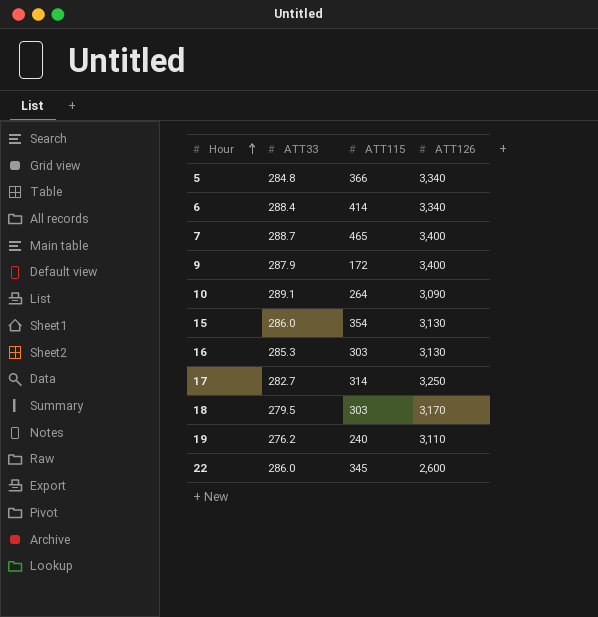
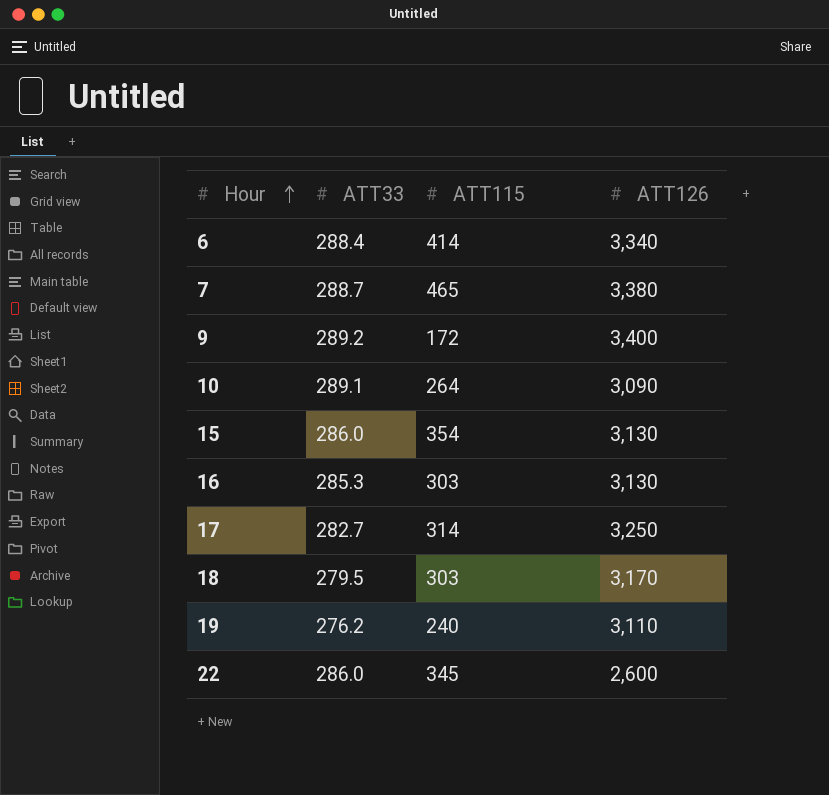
row 5: 284.8 | 366 | 3,340 -> none
7 | ATT126: 3,400 -> 3,380
9 | ATT33: 287.9 -> 289.2

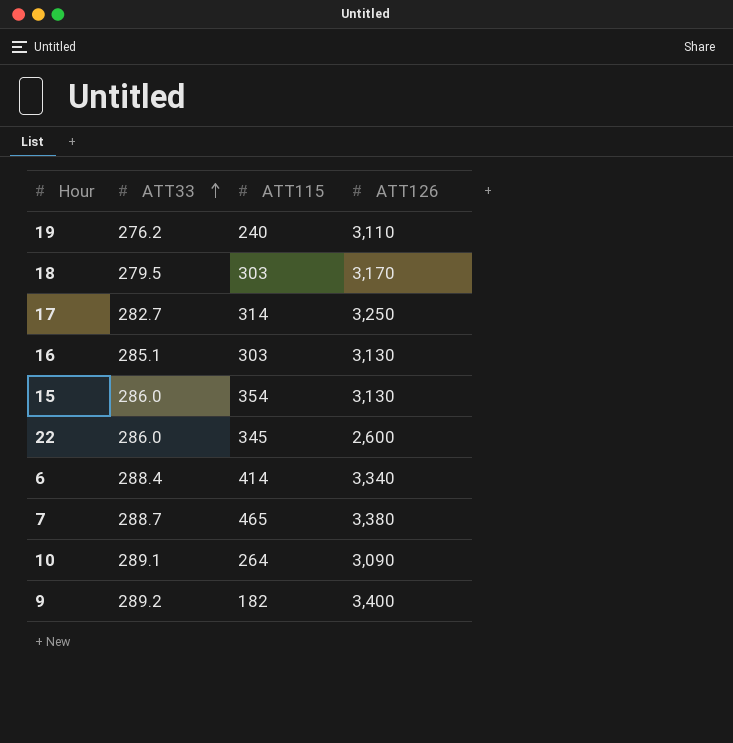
row order: Hour ascending -> ATT33 ascending
16 | ATT33: 285.3 -> 285.1
9 | ATT115: 172 -> 182

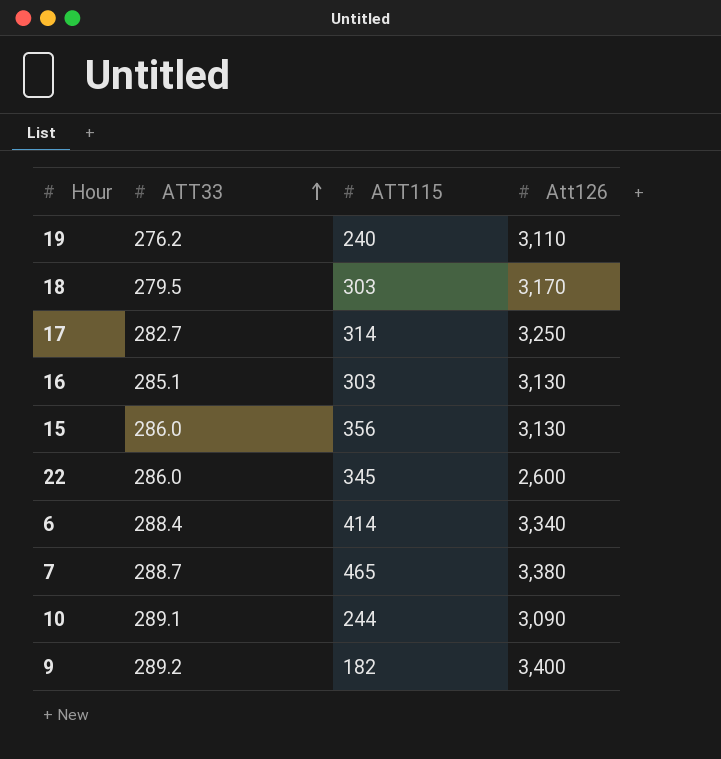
column name: ATT126 -> Att126
15 | ATT115: 354 -> 356
10 | ATT115: 264 -> 244

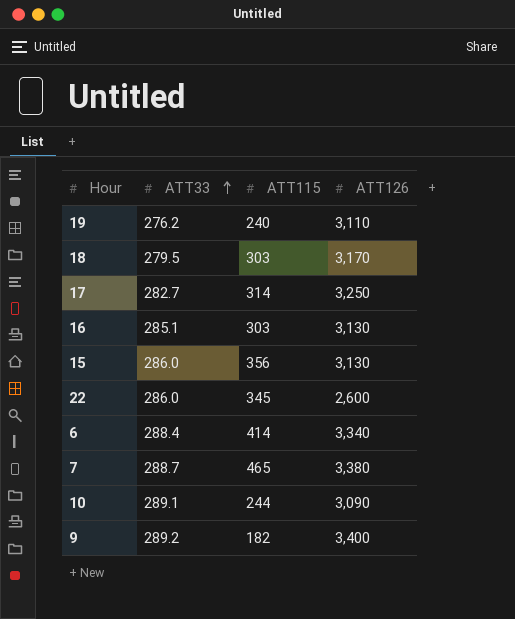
column name: Att126 -> ATT126

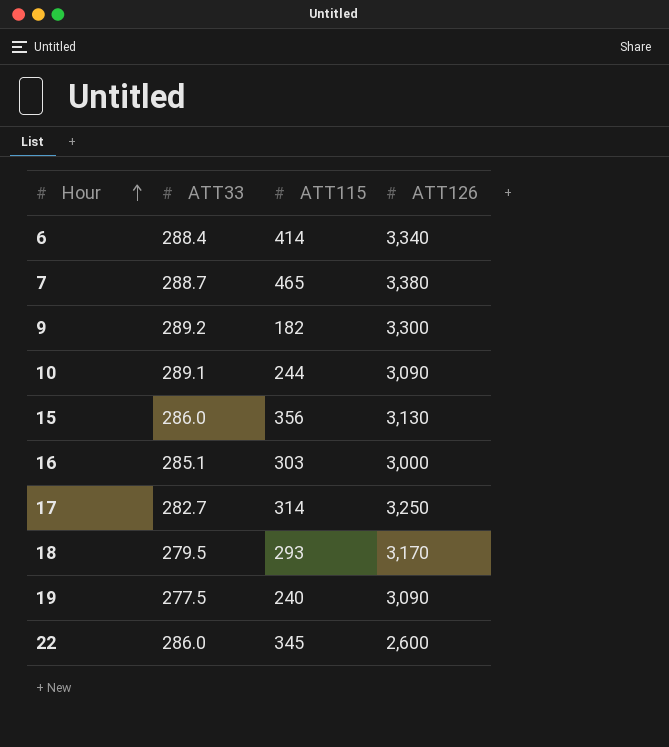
row order: ATT33 ascending -> Hour ascending
9 | ATT126: 3,400 -> 3,300
16 | ATT126: 3,130 -> 3,000
18 | ATT115: 303 -> 293
19 | ATT33: 276.2 -> 277.5
19 | ATT126: 3,110 -> 3,090

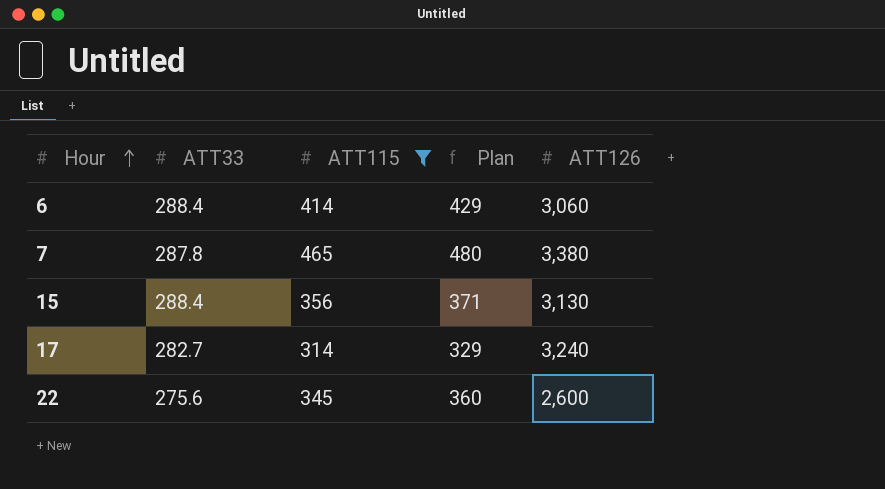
filter: none -> ATT115 >= 314
column Plan | formula: none -> [ATT115] + 15
6 | ATT126: 3,340 -> 3,060
7 | ATT33: 288.7 -> 287.8
15 | ATT33: 286.0 -> 288.4
17 | ATT126: 3,250 -> 3,240
22 | ATT33: 286.0 -> 275.6

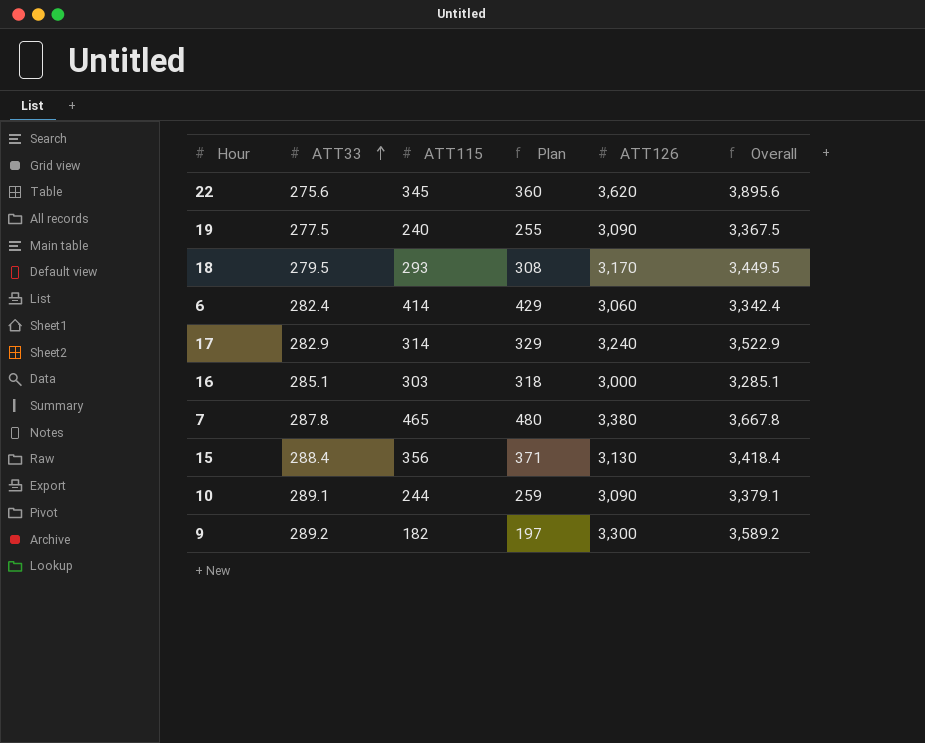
filter: ATT115 >= 314 -> none
row order: Hour ascending -> ATT33 ascending
column Overall | formula: none -> [ATT33] + [ATT126]
22 | ATT126: 2,600 -> 3,620
6 | ATT33: 288.4 -> 282.4
17 | ATT33: 282.7 -> 282.9

